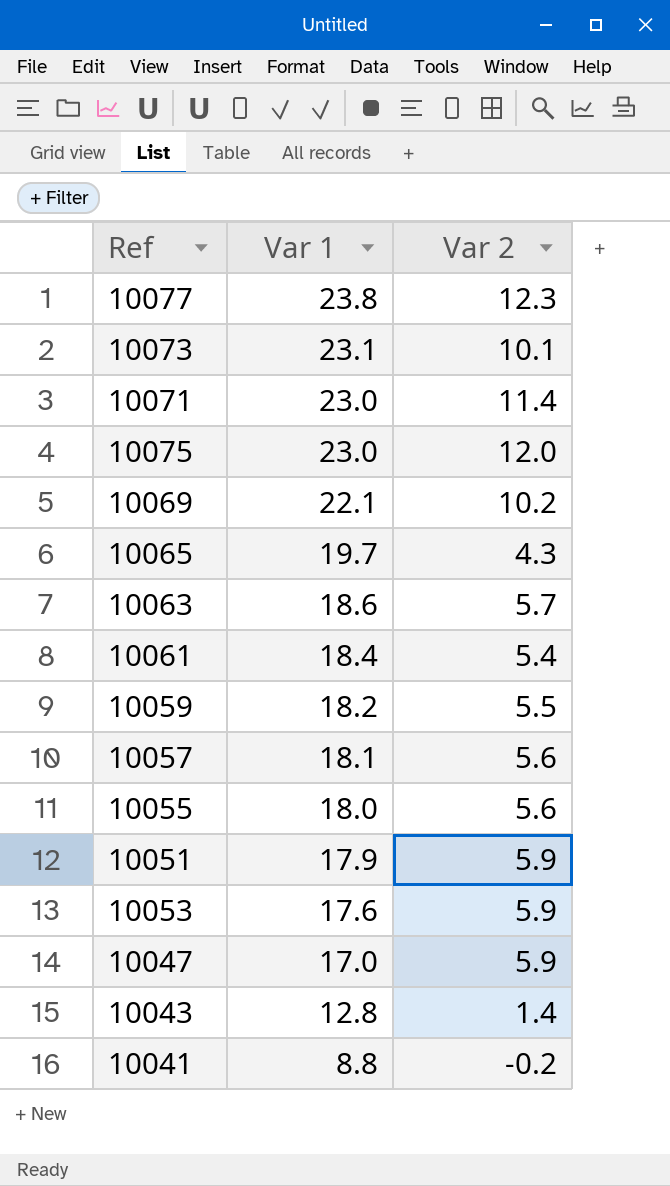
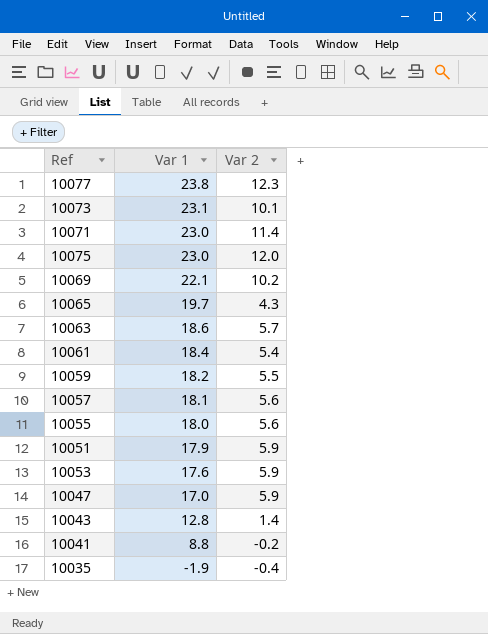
row 10035: none -> -1.9 | -0.4

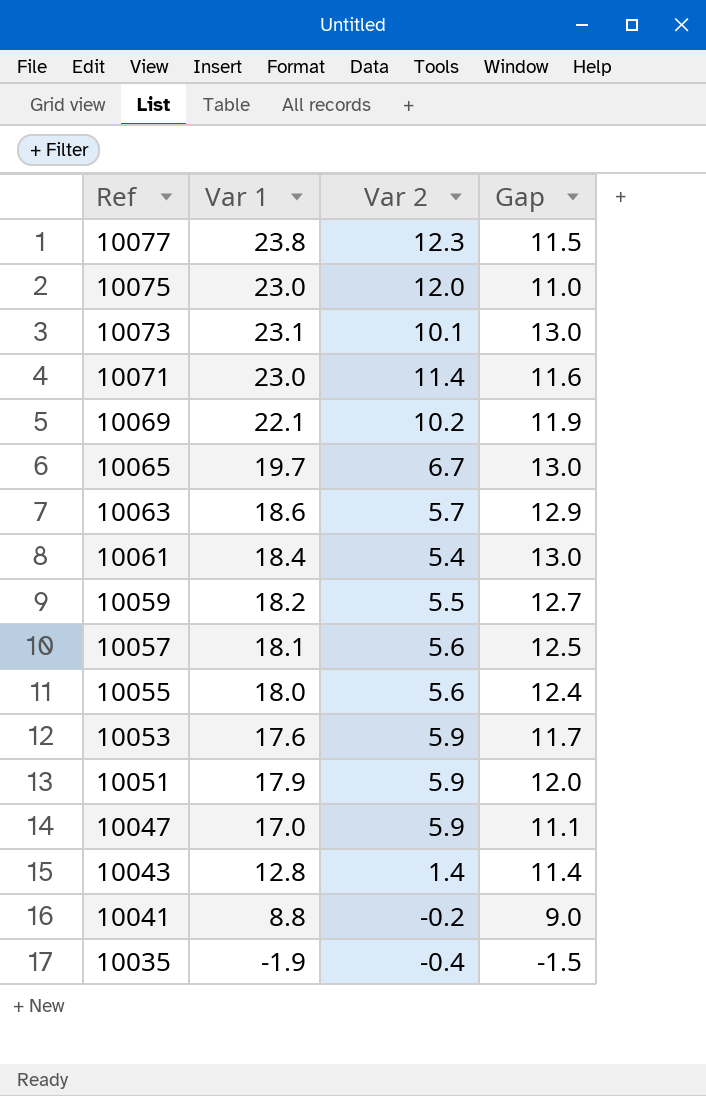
row order: Var 1 descending -> Ref descending
column Gap | formula: none -> [Var 1] - [Var 2]
10065 | Var 2: 4.3 -> 6.7

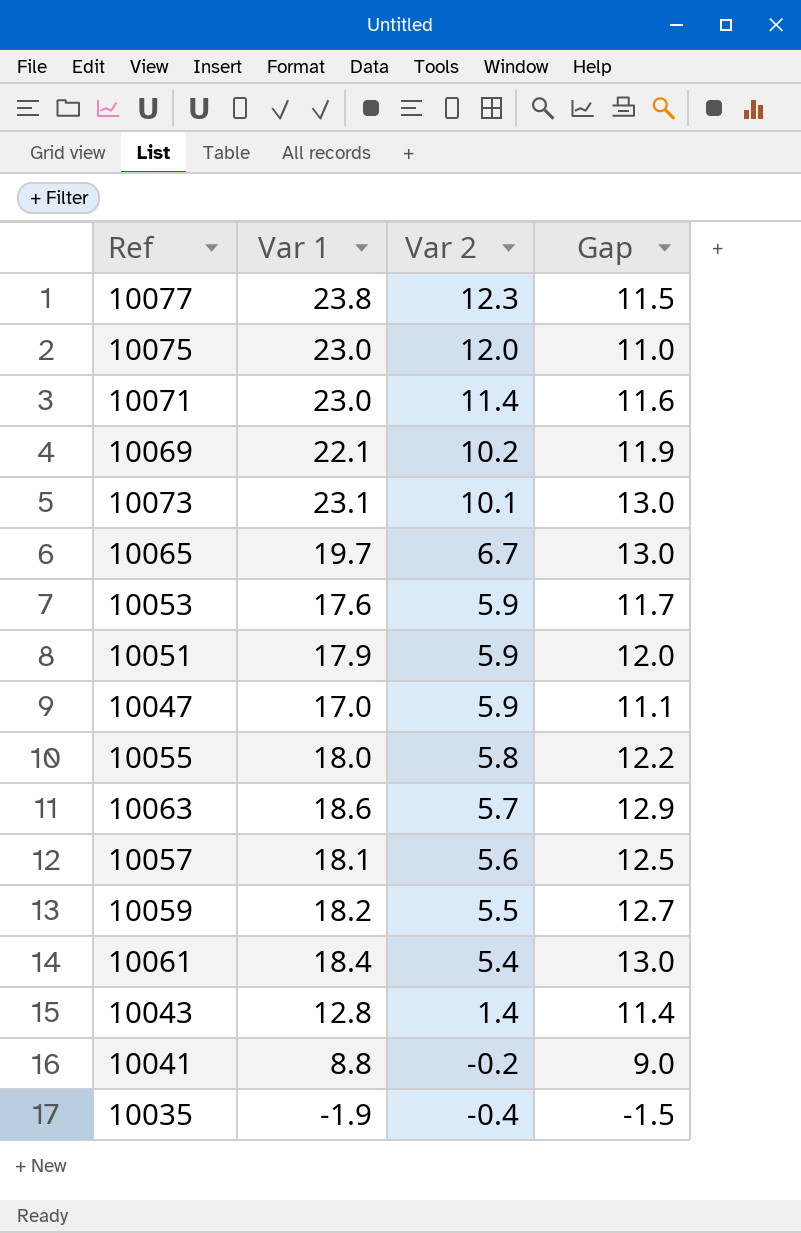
row order: Ref descending -> Var 2 descending
10055 | Var 2: 5.6 -> 5.8
10055 | Gap: 12.4 -> 12.2

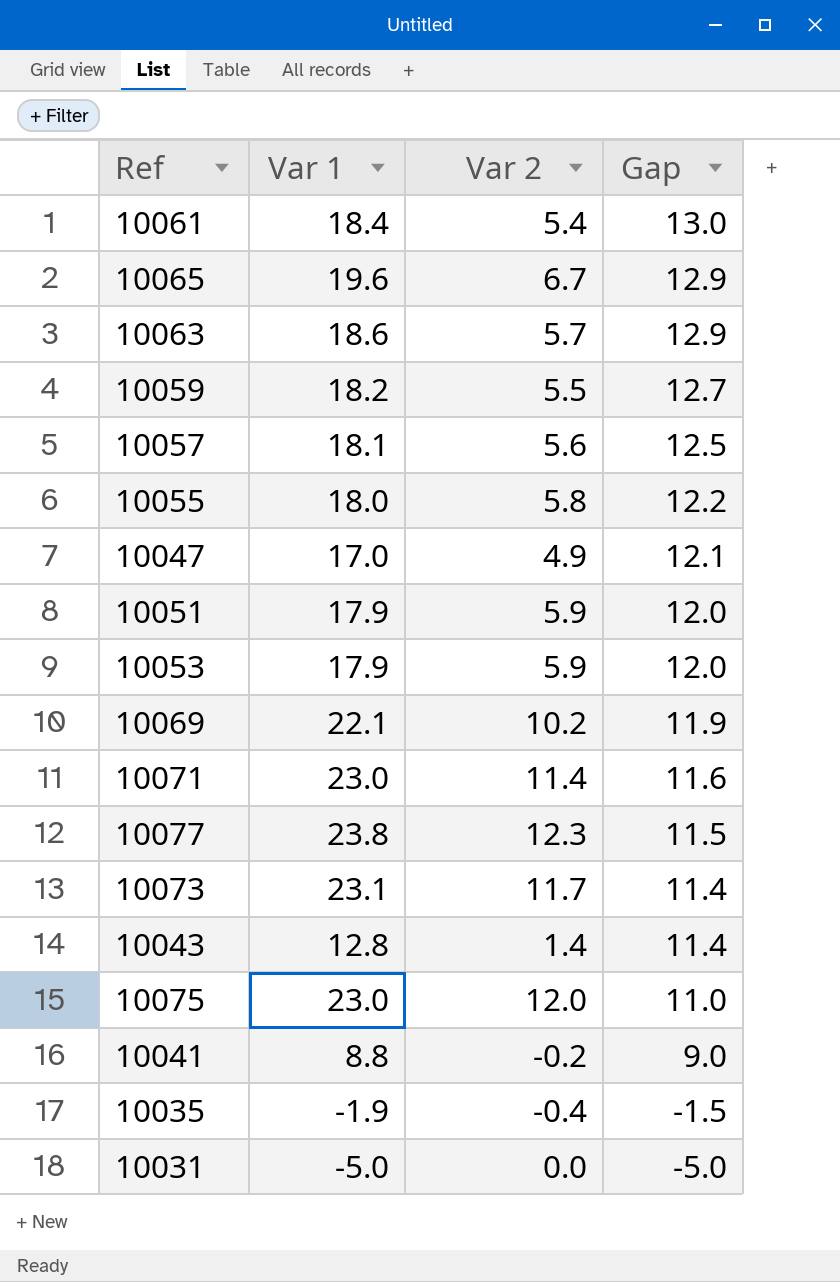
row order: Var 2 descending -> Gap descending
10065 | Var 1: 19.7 -> 19.6
10065 | Gap: 13.0 -> 12.9
10047 | Var 2: 5.9 -> 4.9
10047 | Gap: 11.1 -> 12.1
10053 | Var 1: 17.6 -> 17.9
10053 | Gap: 11.7 -> 12.0
10073 | Var 2: 10.1 -> 11.7
10073 | Gap: 13.0 -> 11.4
row 10031: none -> -5.0 | 0.0 | -5.0

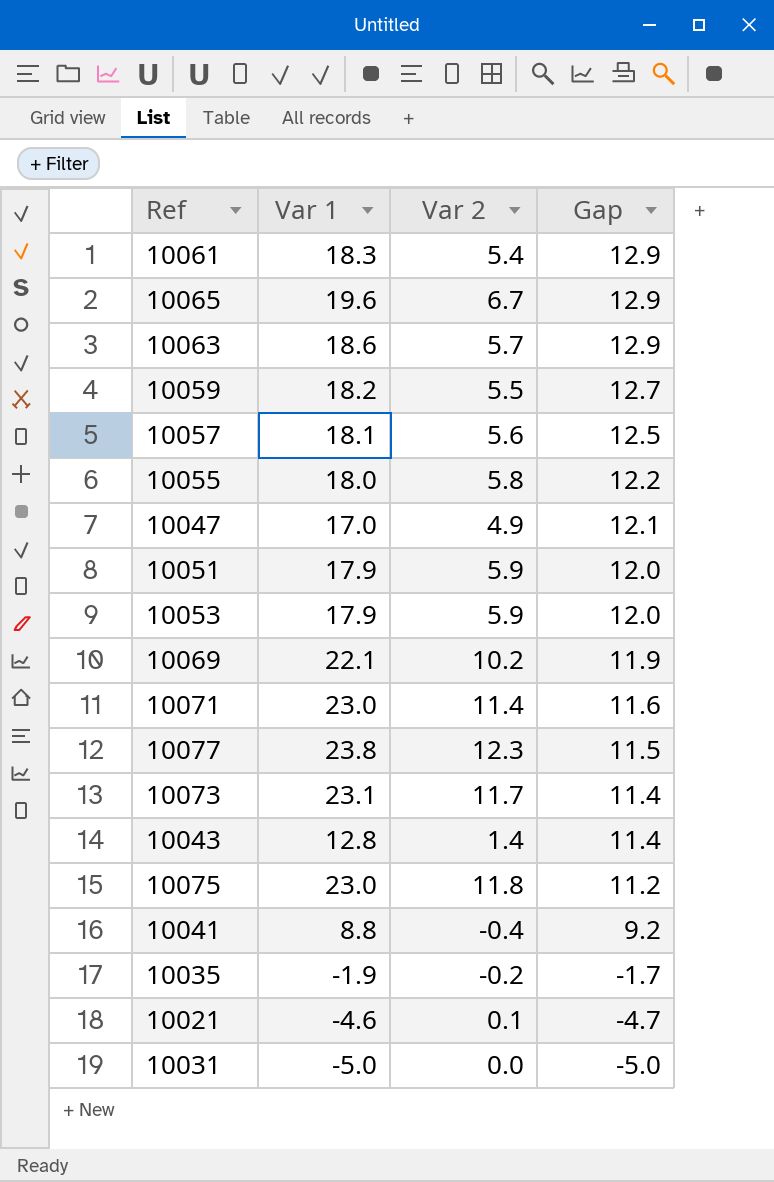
10061 | Var 1: 18.4 -> 18.3
10061 | Gap: 13.0 -> 12.9
10075 | Var 2: 12.0 -> 11.8
10075 | Gap: 11.0 -> 11.2
10041 | Var 2: -0.2 -> -0.4
10041 | Gap: 9.0 -> 9.2
10035 | Var 2: -0.4 -> -0.2
10035 | Gap: -1.5 -> -1.7
row 10021: none -> -4.6 | 0.1 | -4.7

